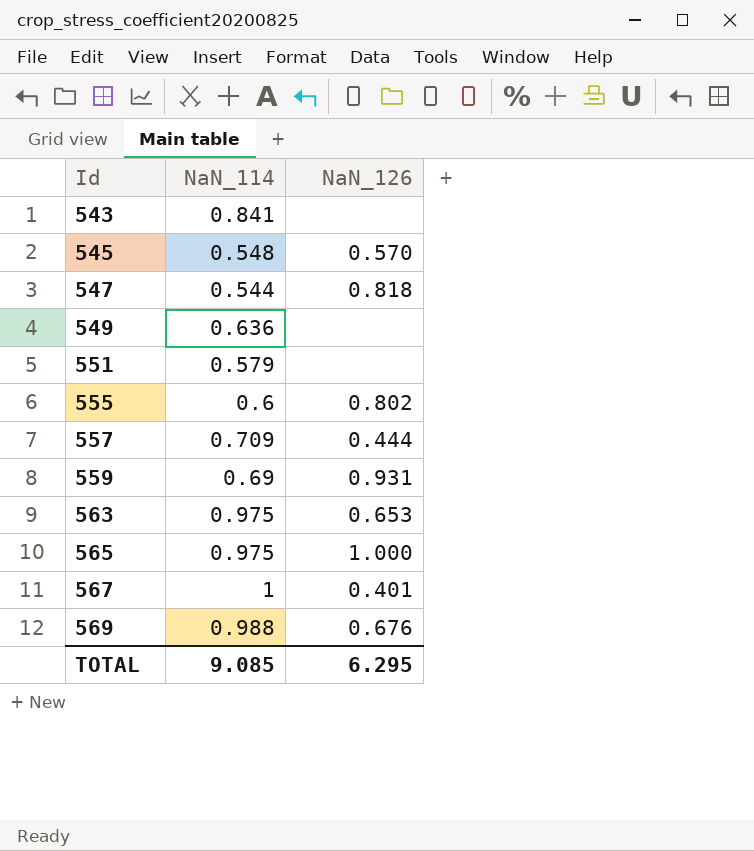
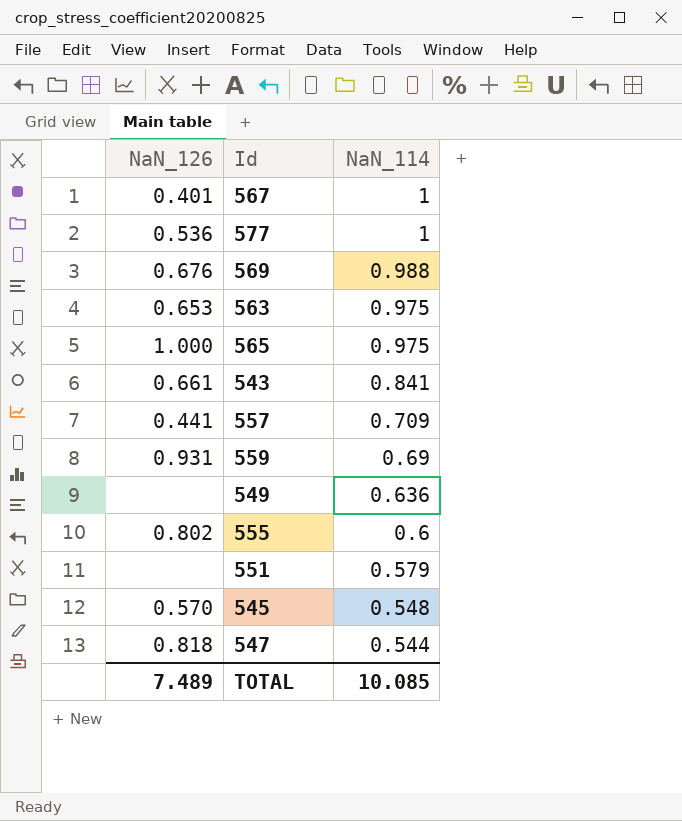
row order: Id ascending -> NaN_114 descending
column NaN_126 | position: 3 -> 1
row 577: none -> 0.536 | 1
543 | NaN_126: none -> 0.661
557 | NaN_126: 0.444 -> 0.441
TOTAL | NaN_126: 6.295 -> 7.489
TOTAL | NaN_114: 9.085 -> 10.085

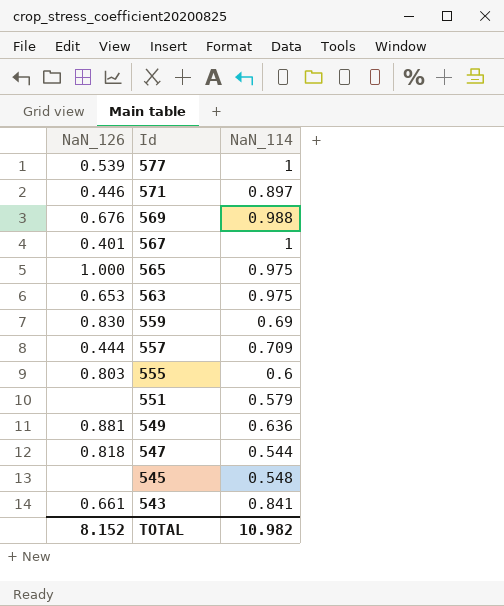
row order: NaN_114 descending -> Id descending
577 | NaN_126: 0.536 -> 0.539
row 571: none -> 0.446 | 0.897
559 | NaN_126: 0.931 -> 0.830
557 | NaN_126: 0.441 -> 0.444
555 | NaN_126: 0.802 -> 0.803
549 | NaN_126: none -> 0.881
545 | NaN_126: 0.570 -> none
TOTAL | NaN_126: 7.489 -> 8.152
TOTAL | NaN_114: 10.085 -> 10.982

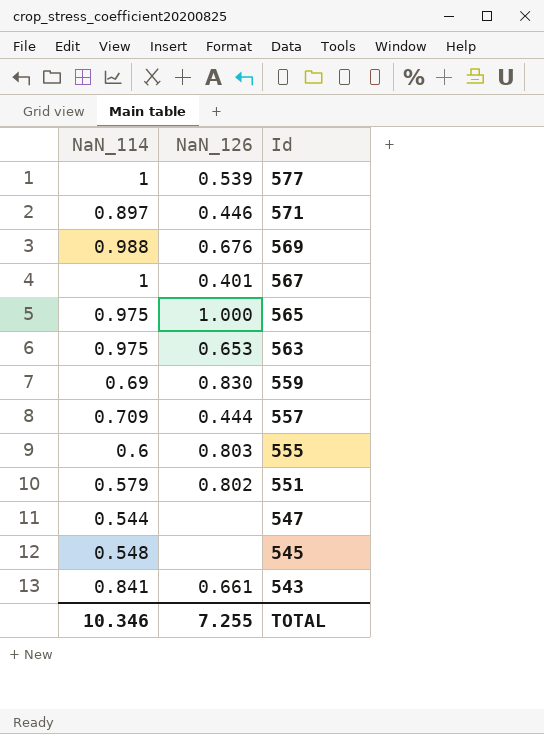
column NaN_114 | position: 3 -> 1
row 549: 0.881 | 0.636 -> none
551 | NaN_126: none -> 0.802
547 | NaN_126: 0.818 -> none
TOTAL | NaN_114: 10.982 -> 10.346
TOTAL | NaN_126: 8.152 -> 7.255

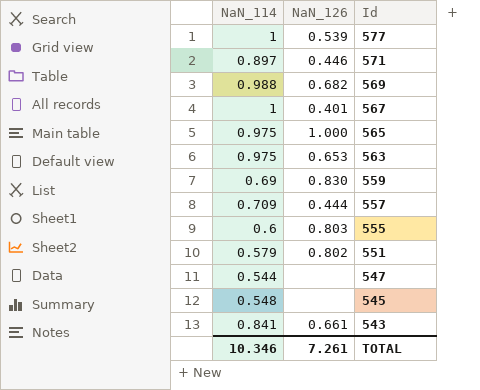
569 | NaN_126: 0.676 -> 0.682
TOTAL | NaN_126: 7.255 -> 7.261

